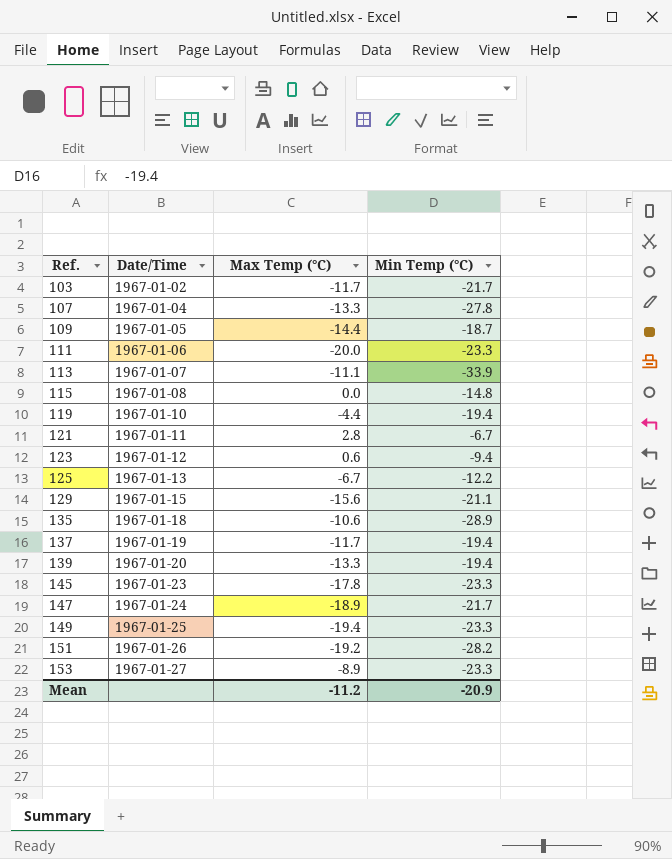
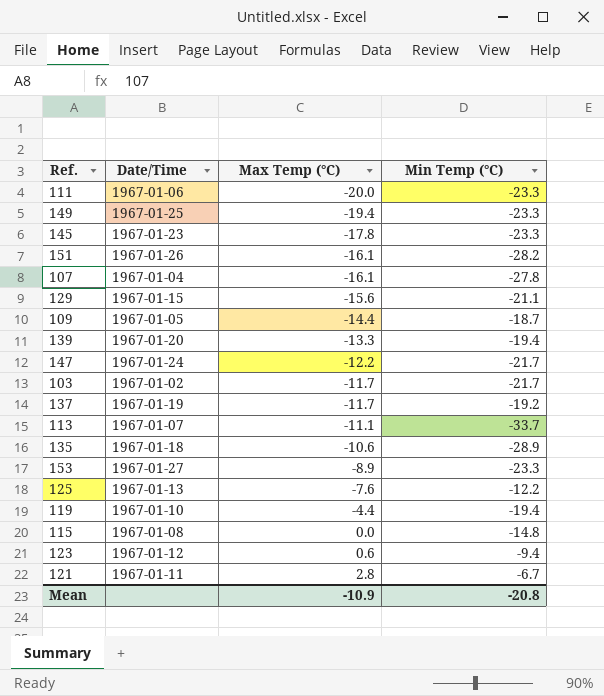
row order: Ref. ascending -> Max Temp (°C) ascending
151 | Max Temp (°C): -19.2 -> -16.1
107 | Max Temp (°C): -13.3 -> -16.1
147 | Max Temp (°C): -18.9 -> -12.2
137 | Min Temp (°C): -19.4 -> -19.2
113 | Min Temp (°C): -33.9 -> -33.7
125 | Max Temp (°C): -6.7 -> -7.6
Mean | Max Temp (°C): -11.2 -> -10.9
Mean | Min Temp (°C): -20.9 -> -20.8

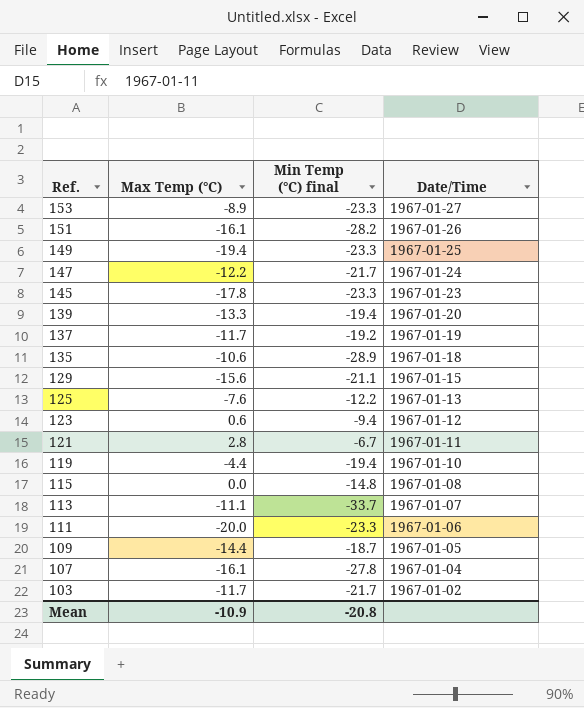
row order: Max Temp (°C) ascending -> Ref. descending
column name: Min Temp (°C) -> Min Temp (°C) final
column Date/Time | position: 2 -> 4

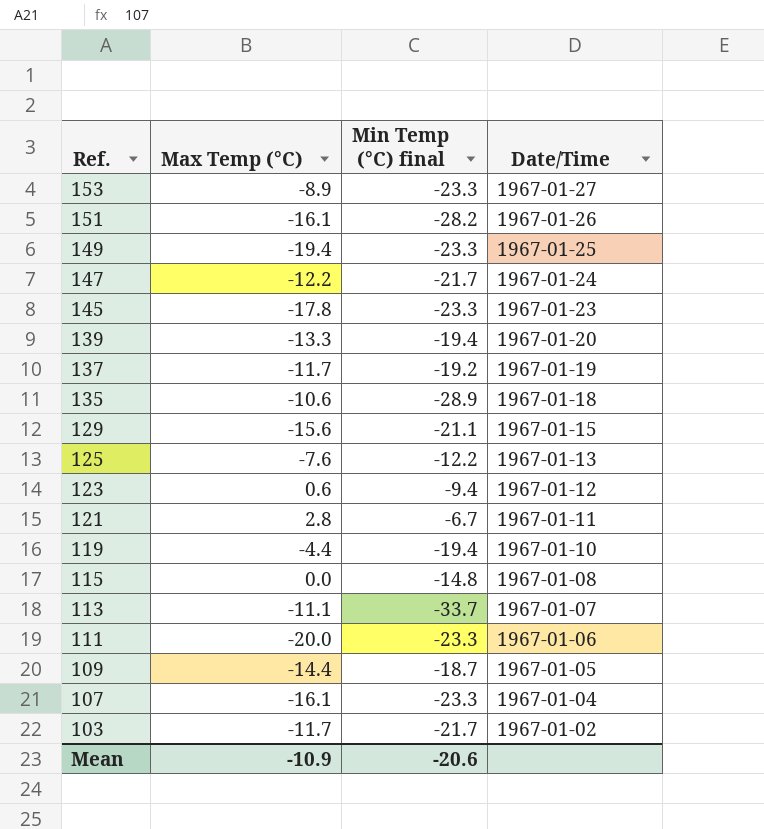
107 | Min Temp (°C) final: -27.8 -> -23.3
Mean | Min Temp (°C) final: -20.8 -> -20.6

